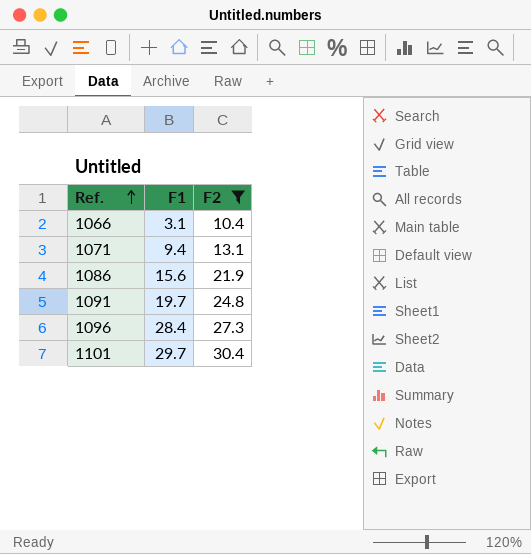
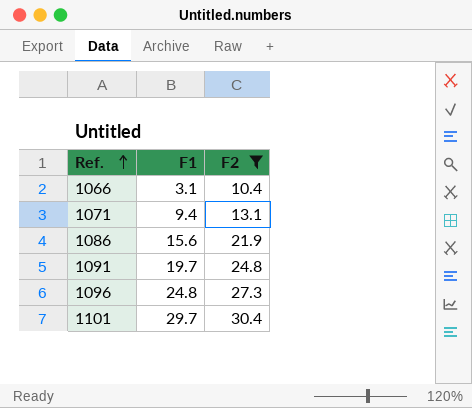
1096 | F1: 28.4 -> 24.8

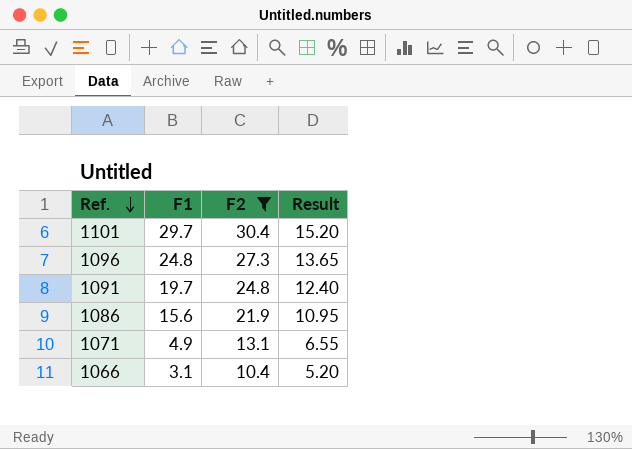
row order: Ref. ascending -> Ref. descending
column Result | formula: none -> [F2] * 0.5
1071 | F1: 9.4 -> 4.9

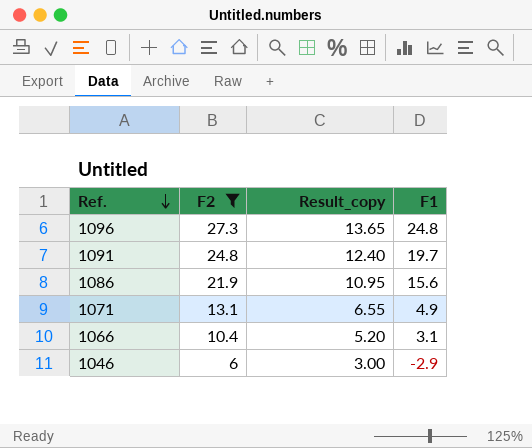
column name: Result -> Result_copy
column F1 | position: 2 -> 4
row 1101: 29.7 | 30.4 | 15.20 -> none
row 1046: none -> 6 | 3.00 | -2.9

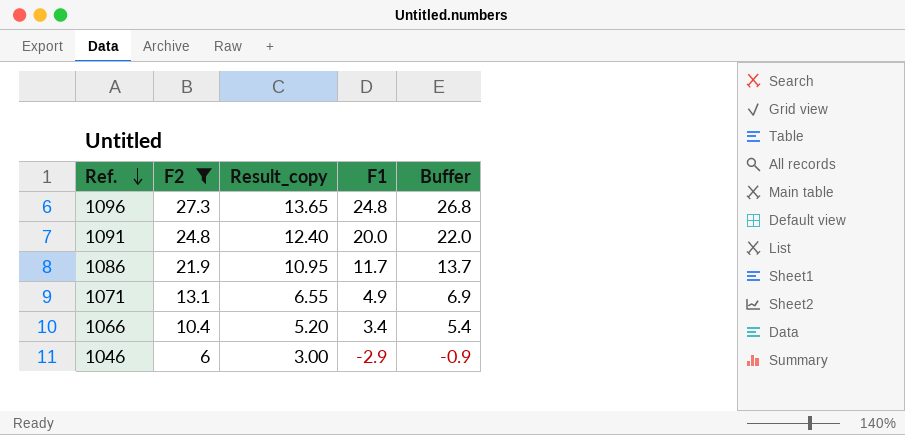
column Buffer | formula: none -> [F1] + 2
1091 | F1: 19.7 -> 20.0
1086 | F1: 15.6 -> 11.7
1066 | F1: 3.1 -> 3.4

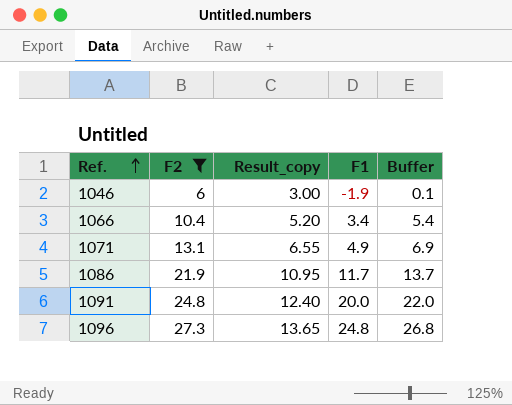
row order: Ref. descending -> Ref. ascending
1046 | F1: -2.9 -> -1.9
1046 | Buffer: -0.9 -> 0.1

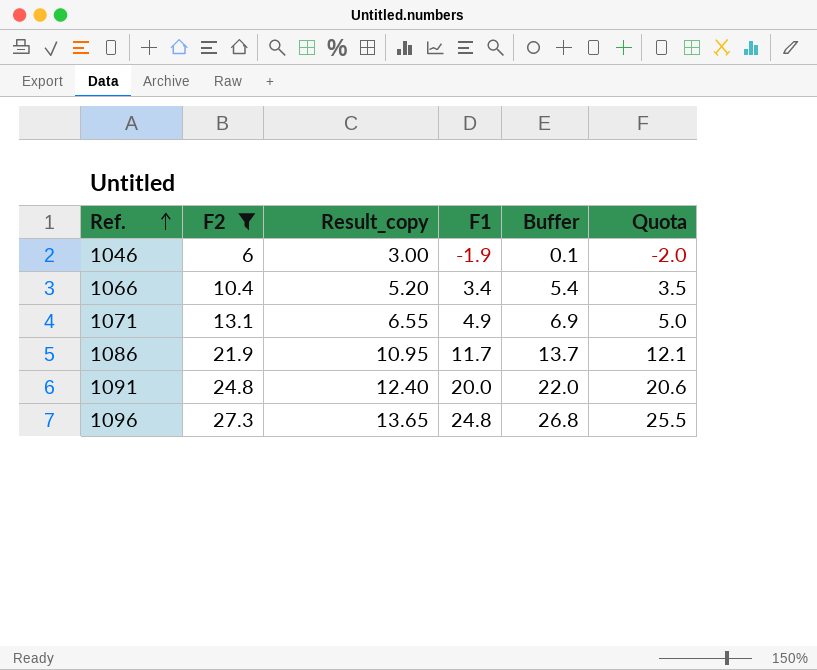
column Quota | formula: none -> [F1] * 1.03

